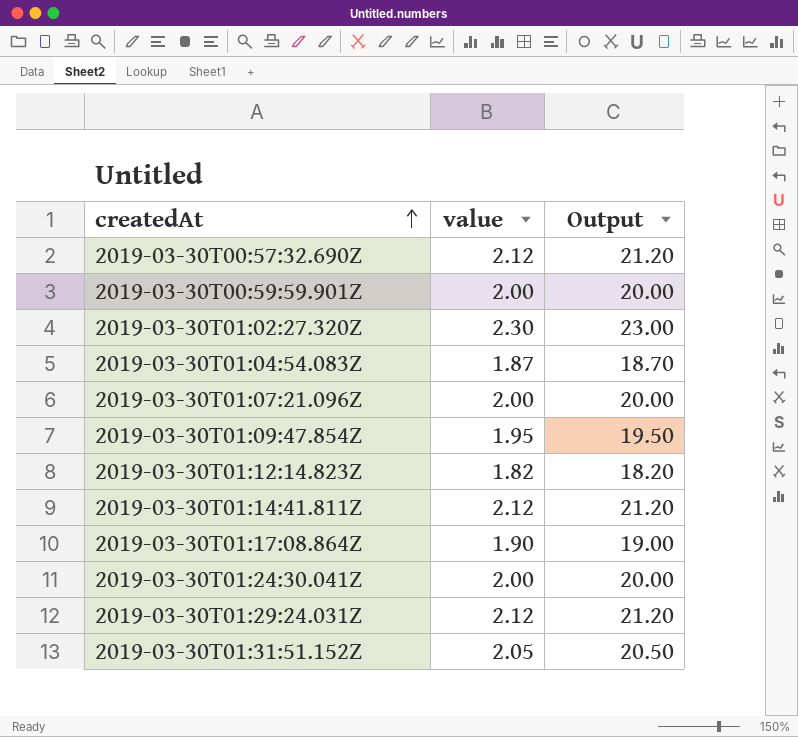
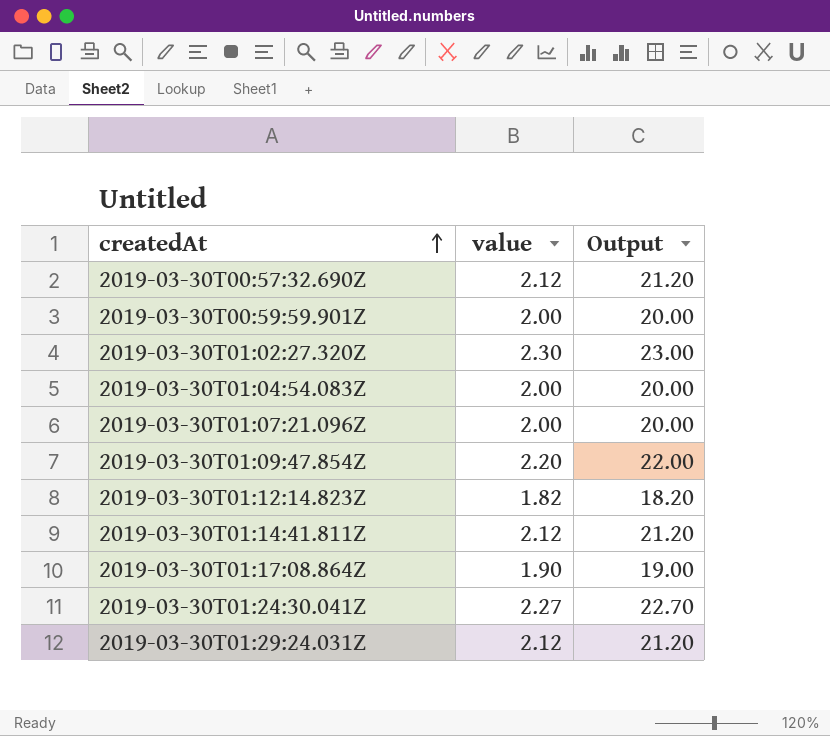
row 2019-03-30T01:31:51.152Z: 2.05 | 20.50 -> none
2019-03-30T01:04:54.083Z | value: 1.87 -> 2.00
2019-03-30T01:04:54.083Z | Output: 18.70 -> 20.00
2019-03-30T01:09:47.854Z | value: 1.95 -> 2.20
2019-03-30T01:09:47.854Z | Output: 19.50 -> 22.00
2019-03-30T01:24:30.041Z | value: 2.00 -> 2.27
2019-03-30T01:24:30.041Z | Output: 20.00 -> 22.70

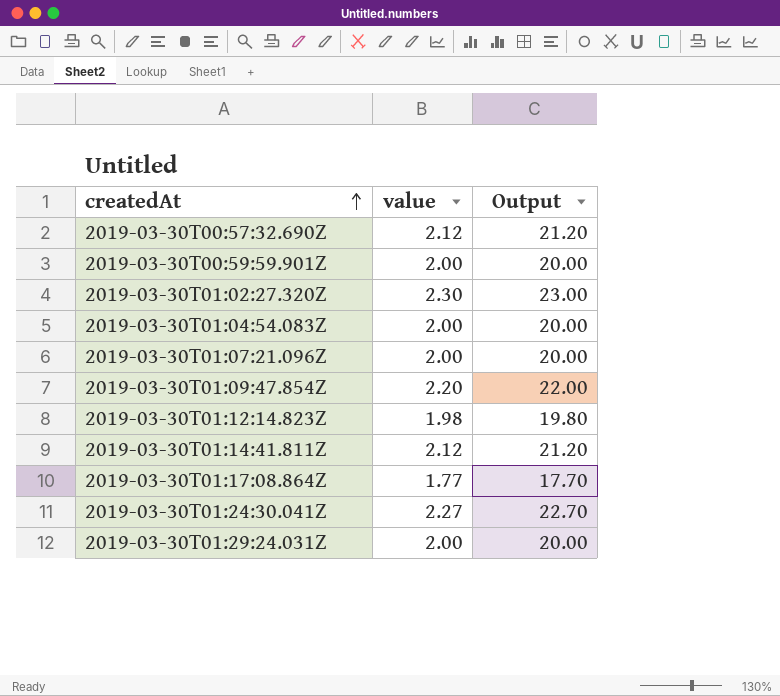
2019-03-30T01:12:14.823Z | value: 1.82 -> 1.98
2019-03-30T01:12:14.823Z | Output: 18.20 -> 19.80
2019-03-30T01:17:08.864Z | value: 1.90 -> 1.77
2019-03-30T01:17:08.864Z | Output: 19.00 -> 17.70
2019-03-30T01:29:24.031Z | value: 2.12 -> 2.00
2019-03-30T01:29:24.031Z | Output: 21.20 -> 20.00

